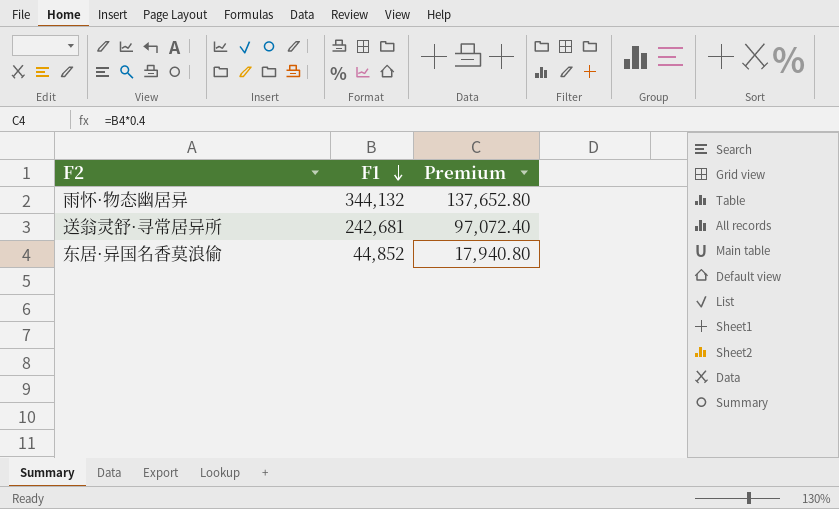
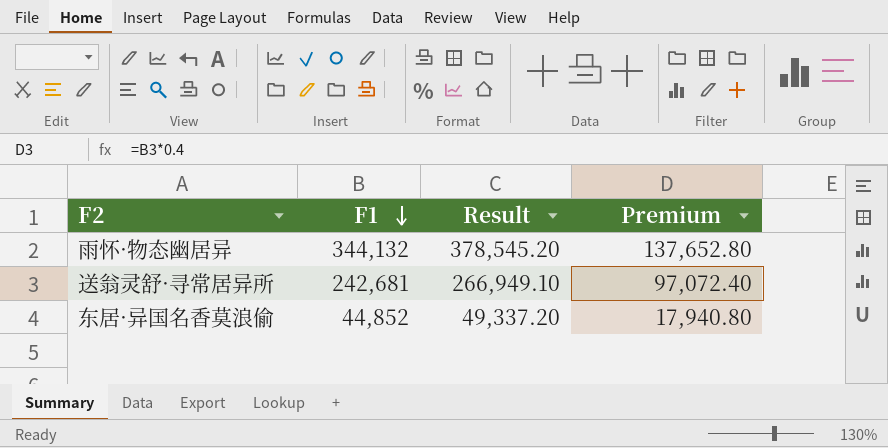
column Result | formula: none -> [F1] * 1.1

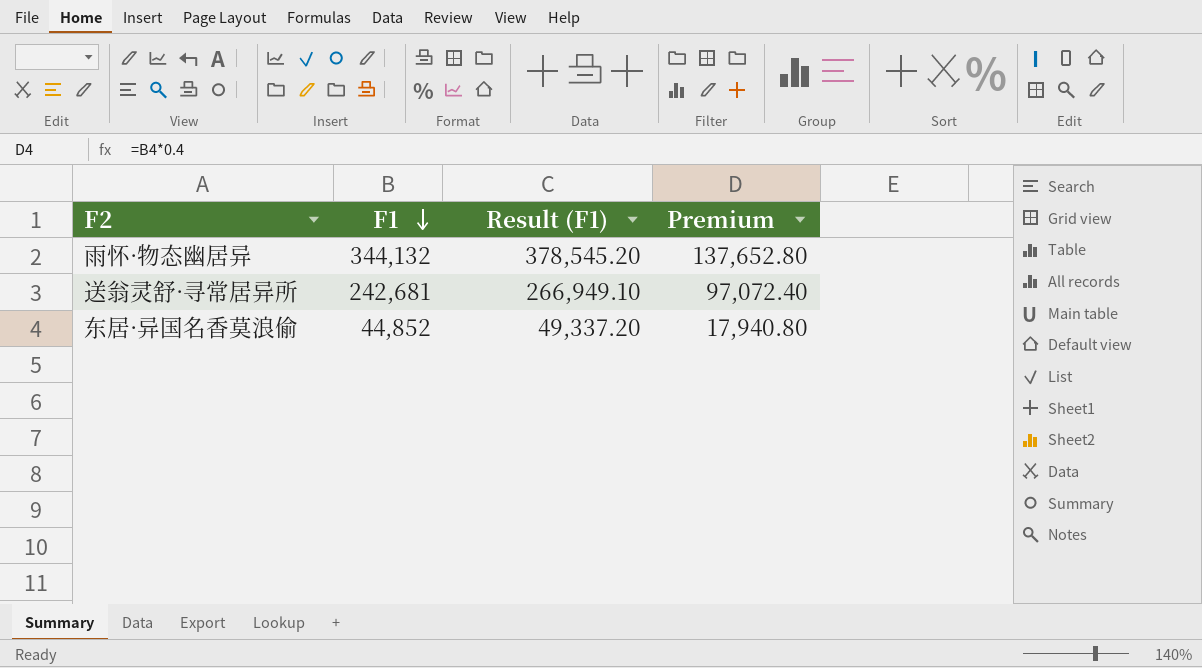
column name: Result -> Result (F1)

